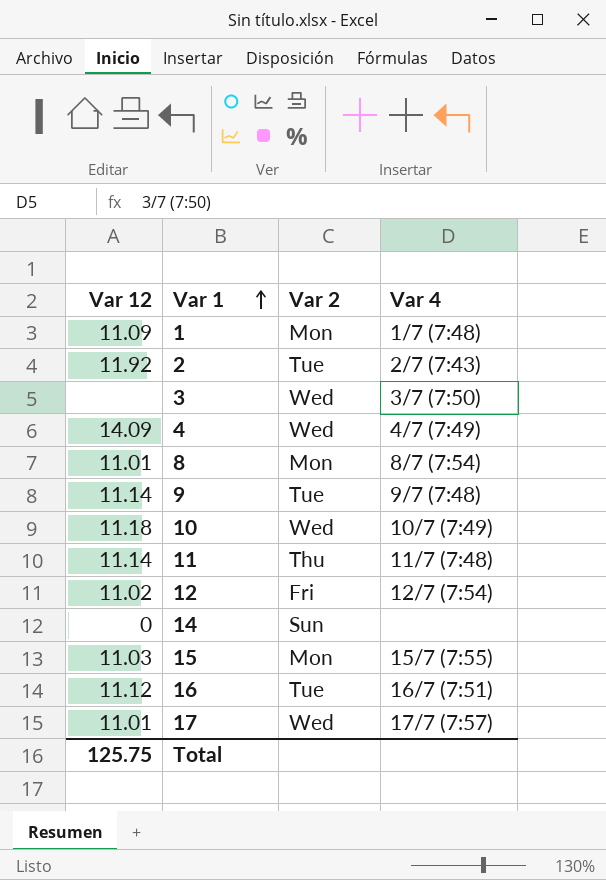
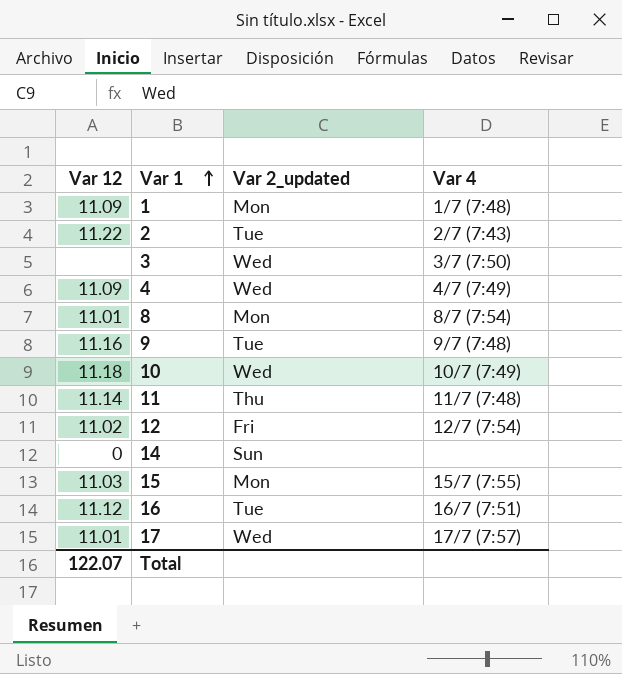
column name: Var 2 -> Var 2_updated
2 | Var 12: 11.92 -> 11.22
4 | Var 12: 14.09 -> 11.09
9 | Var 12: 11.14 -> 11.16
Total | Var 12: 125.75 -> 122.07

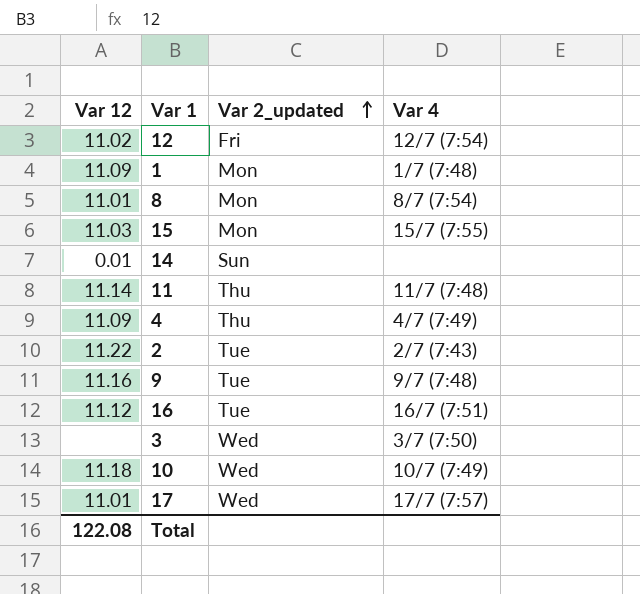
row order: Var 1 ascending -> Var 2_updated ascending
14 | Var 12: 0 -> 0.01
4 | Var 2_updated: Wed -> Thu
Total | Var 12: 122.07 -> 122.08

